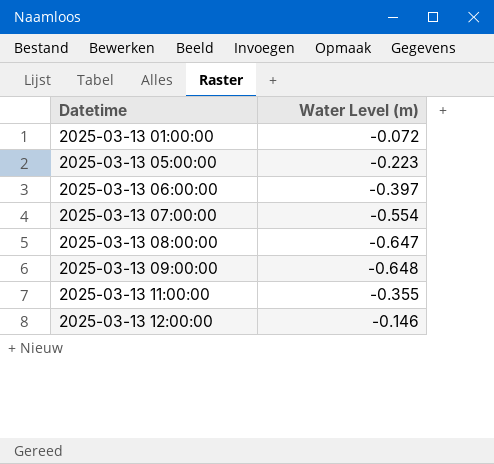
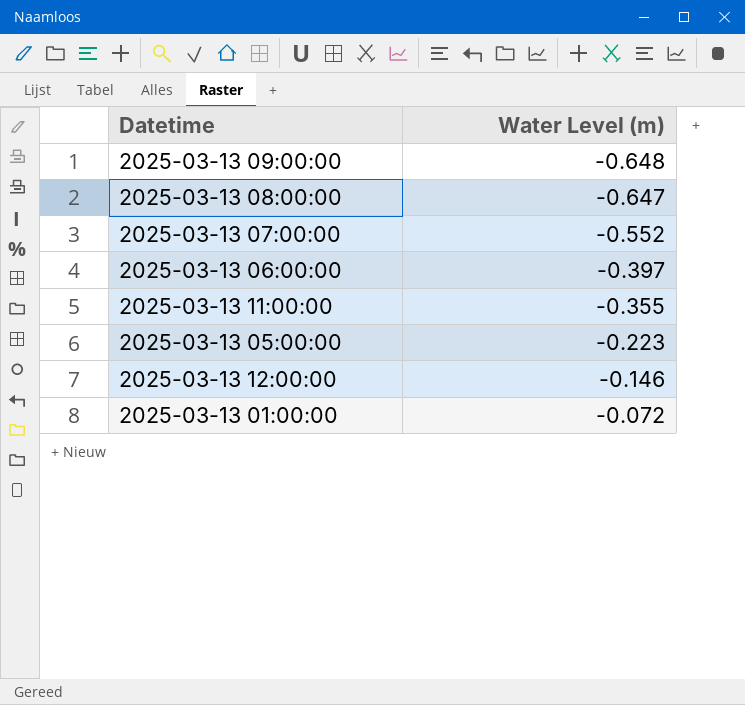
row order: Datetime ascending -> Water Level (m) ascending
2025-03-13 07:00:00 | Water Level (m): -0.554 -> -0.552

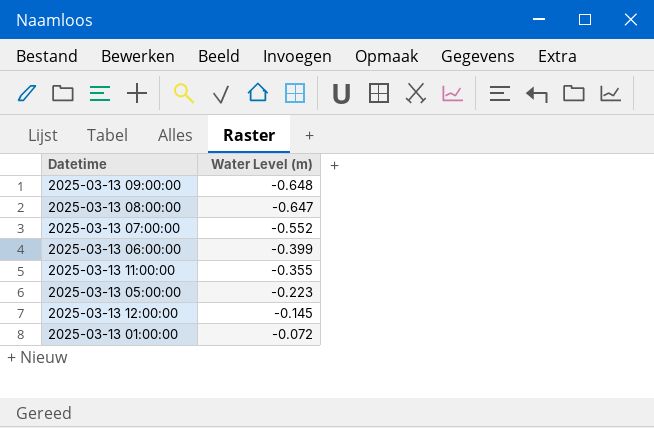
2025-03-13 06:00:00 | Water Level (m): -0.397 -> -0.399
2025-03-13 12:00:00 | Water Level (m): -0.146 -> -0.145

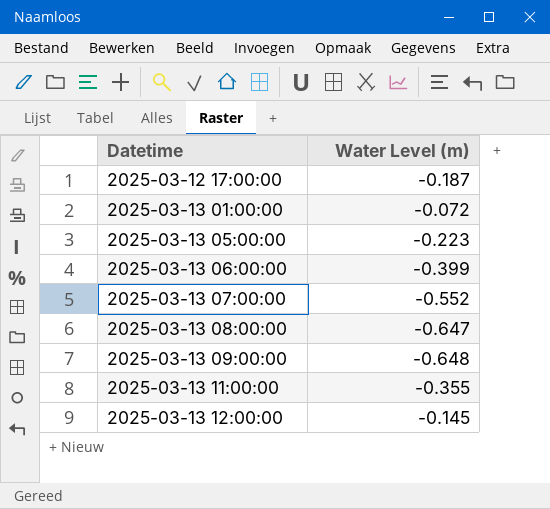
row order: Water Level (m) ascending -> Datetime ascending
row 2025-03-12 17:00:00: none -> -0.187

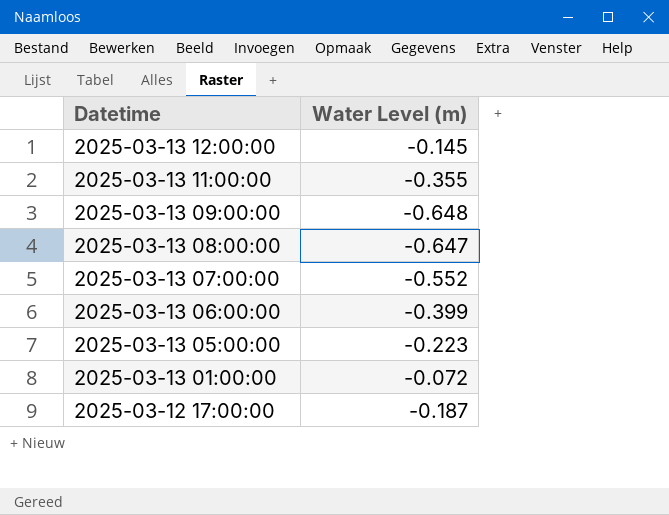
row order: Datetime ascending -> Datetime descending

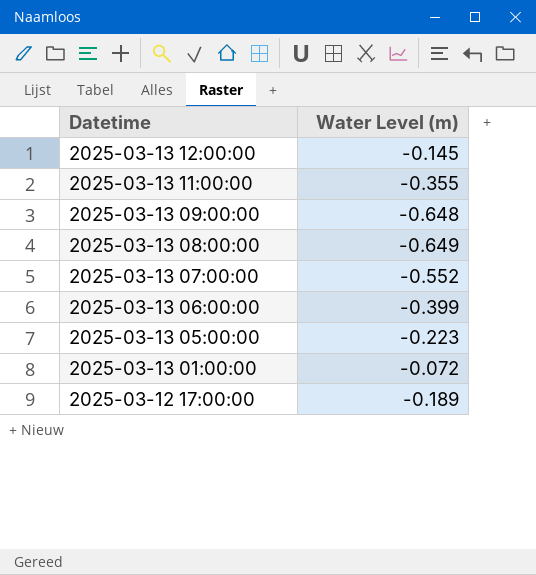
2025-03-13 08:00:00 | Water Level (m): -0.647 -> -0.649
2025-03-12 17:00:00 | Water Level (m): -0.187 -> -0.189

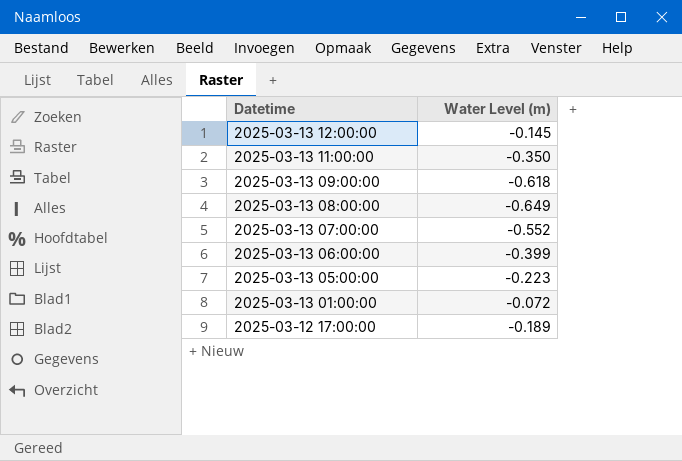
2025-03-13 11:00:00 | Water Level (m): -0.355 -> -0.350
2025-03-13 09:00:00 | Water Level (m): -0.648 -> -0.618

